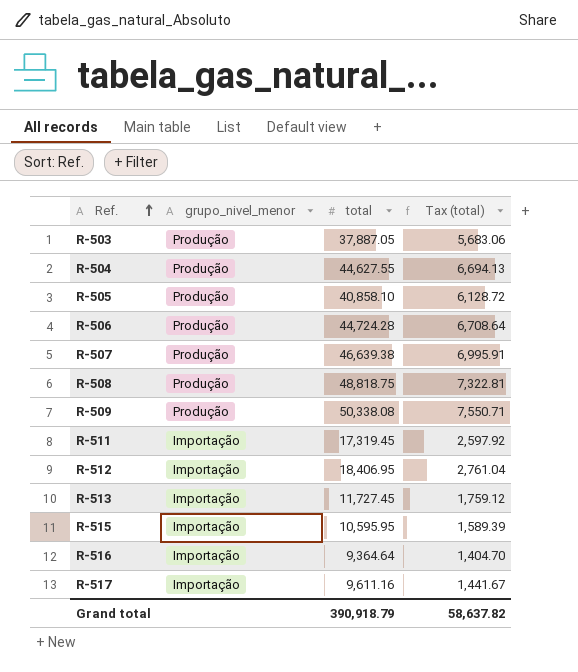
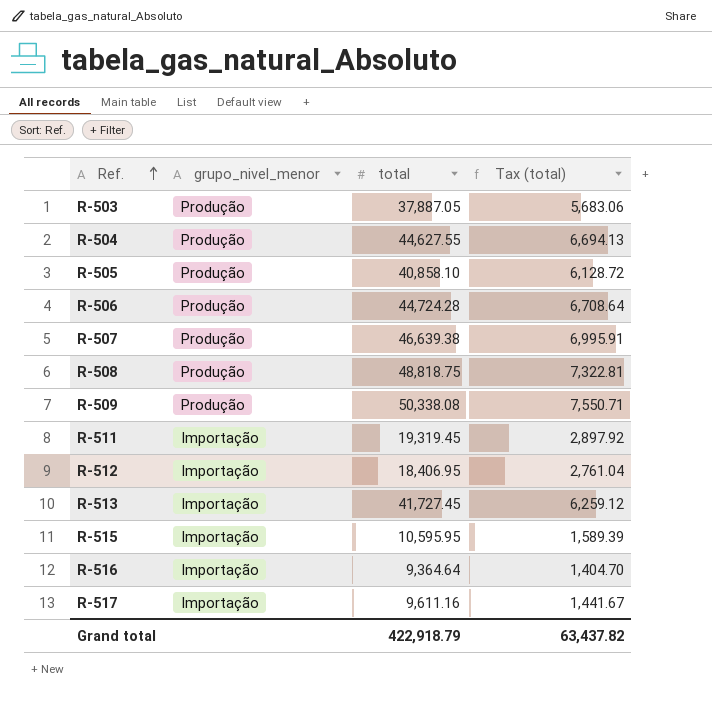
R-511 | total: 17,319.45 -> 19,319.45
R-511 | Tax (total): 2,597.92 -> 2,897.92
R-513 | total: 11,727.45 -> 41,727.45
R-513 | Tax (total): 1,759.12 -> 6,259.12
Grand total | total: 390,918.79 -> 422,918.79
Grand total | Tax (total): 58,637.82 -> 63,437.82

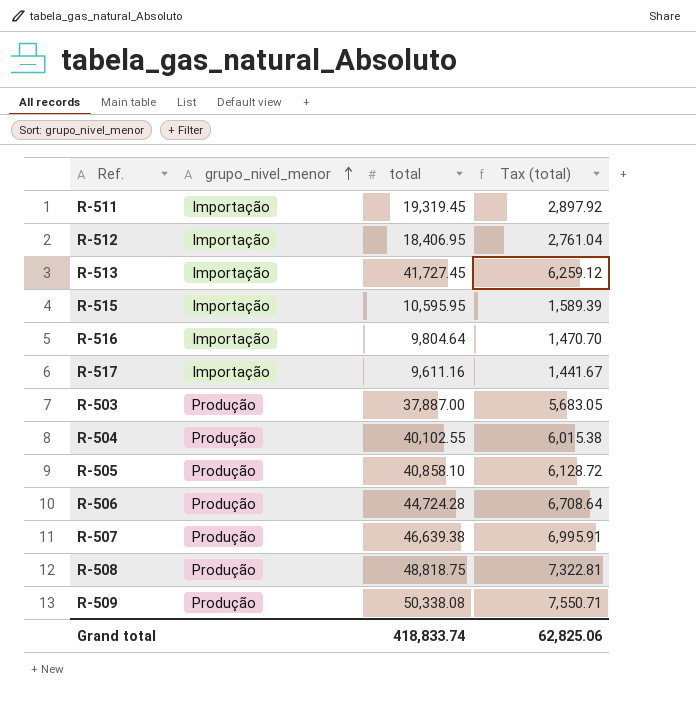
row order: Ref. ascending -> grupo_nivel_menor ascending
R-516 | total: 9,364.64 -> 9,804.64
R-516 | Tax (total): 1,404.70 -> 1,470.70
R-503 | total: 37,887.05 -> 37,887.00
R-503 | Tax (total): 5,683.06 -> 5,683.05
R-504 | total: 44,627.55 -> 40,102.55
R-504 | Tax (total): 6,694.13 -> 6,015.38
Grand total | total: 422,918.79 -> 418,833.74
Grand total | Tax (total): 63,437.82 -> 62,825.06

